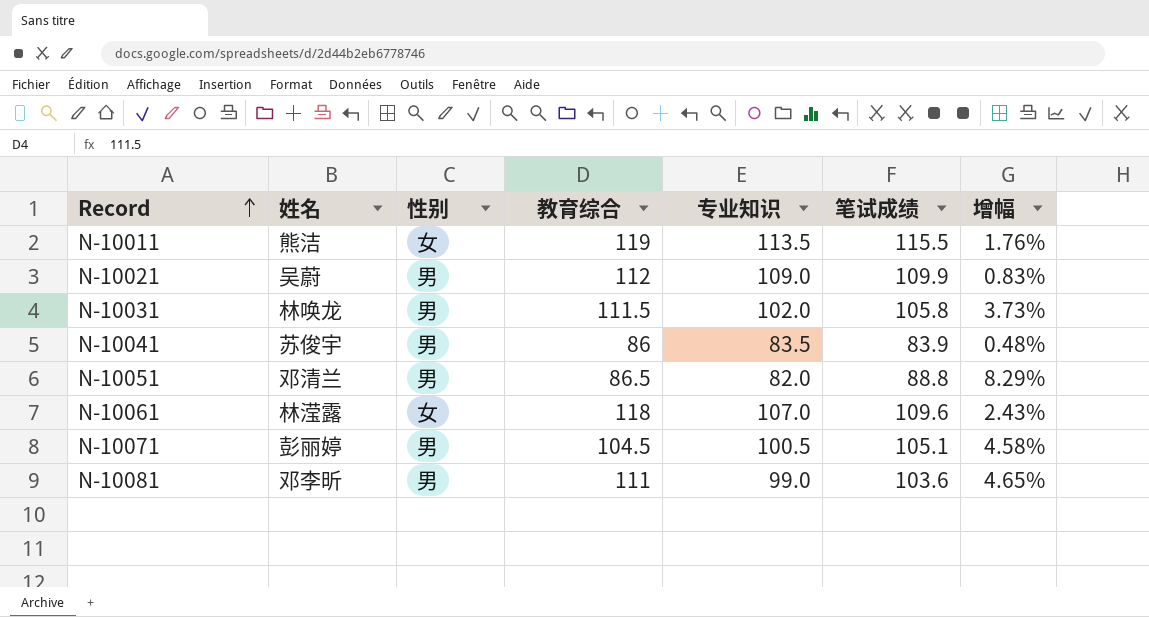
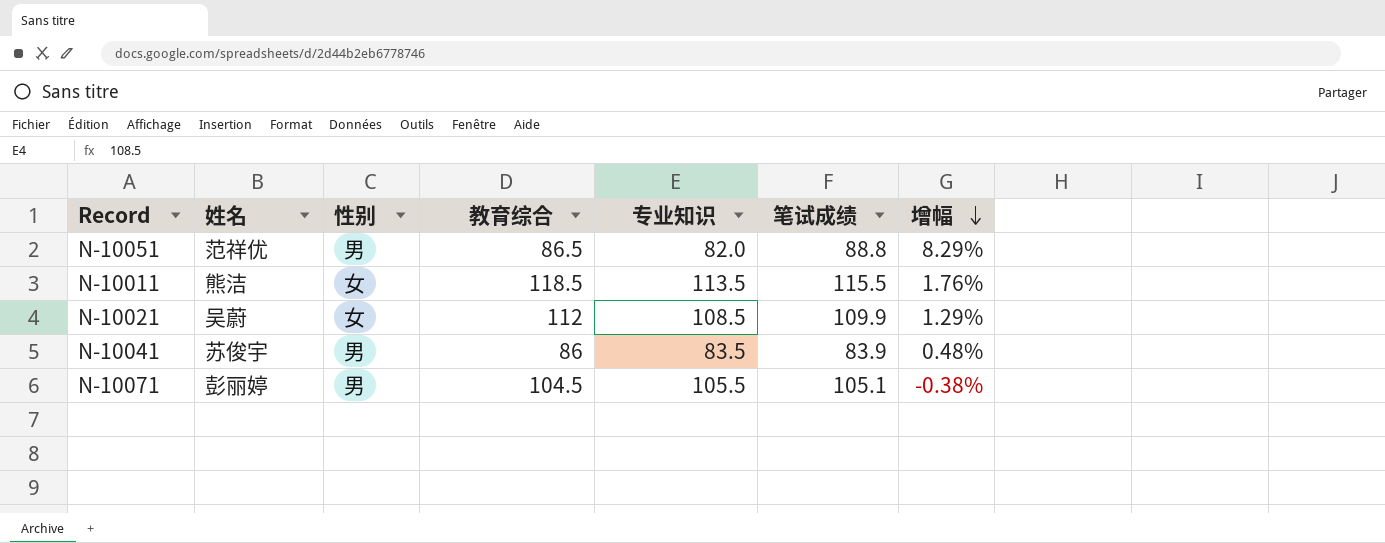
row order: Record ascending -> 增幅 descending
row N-10031: 林唤龙 | 男 | 111.5 | 102.0 | 105.8 | 3.73% -> none
row N-10061: 林滢露 | 女 | 118 | 107.0 | 109.6 | 2.43% -> none
row N-10081: 邓李昕 | 男 | 111 | 99.0 | 103.6 | 4.65% -> none
N-10051 | 姓名: 邓清兰 -> 范祥优
N-10011 | 教育综合: 119 -> 118.5
N-10021 | 性别: 男 -> 女
N-10021 | 专业知识: 109.0 -> 108.5
N-10021 | 增幅: 0.83% -> 1.29%
N-10071 | 专业知识: 100.5 -> 105.5
N-10071 | 增幅: 4.58% -> -0.38%

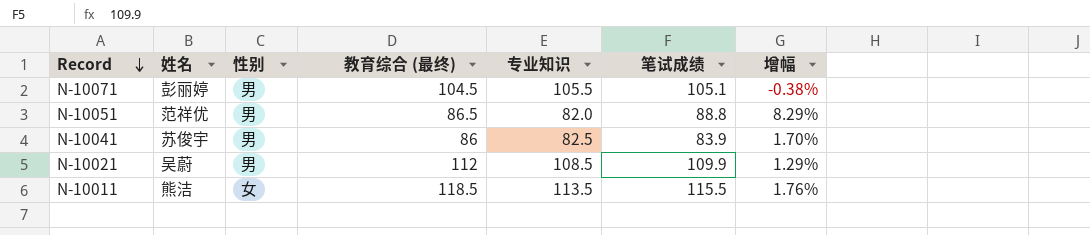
row order: 增幅 descending -> Record descending
column name: 教育综合 -> 教育综合 (最终)
N-10041 | 专业知识: 83.5 -> 82.5
N-10041 | 增幅: 0.48% -> 1.70%
N-10021 | 性别: 女 -> 男

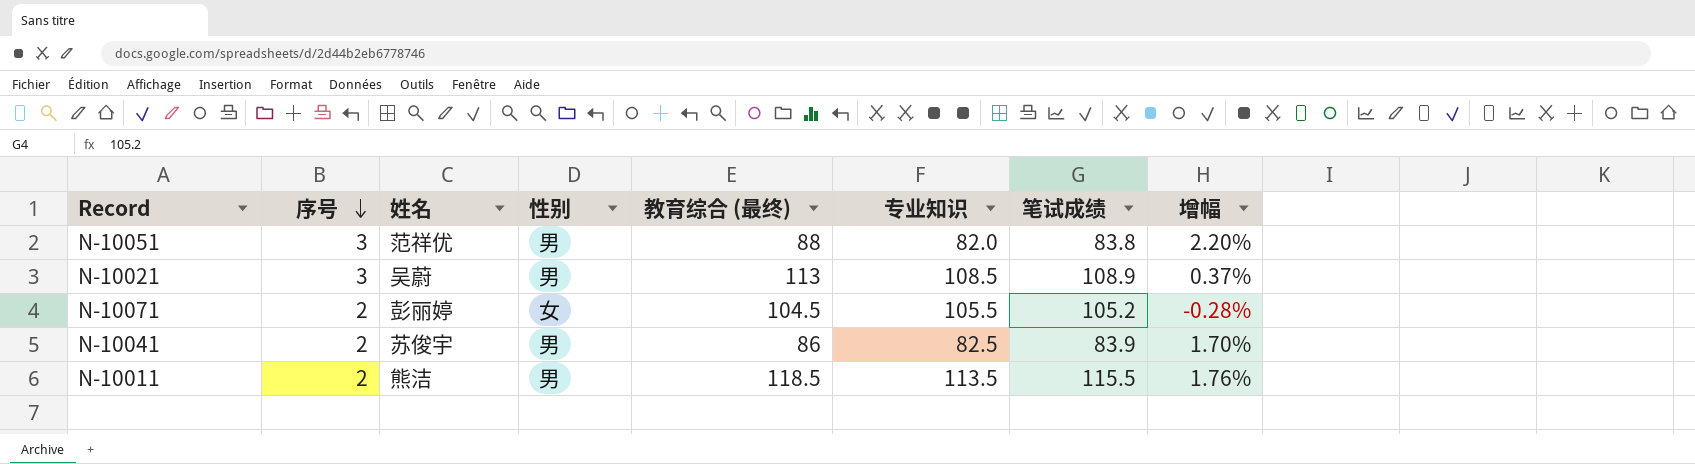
row order: Record descending -> 序号 descending
column 序号 | position: none -> 2
N-10051 | 教育综合 (最终): 86.5 -> 88
N-10051 | 笔试成绩: 88.8 -> 83.8
N-10051 | 增幅: 8.29% -> 2.20%
N-10021 | 教育综合 (最终): 112 -> 113
N-10021 | 笔试成绩: 109.9 -> 108.9
N-10021 | 增幅: 1.29% -> 0.37%
N-10071 | 性别: 男 -> 女
N-10071 | 笔试成绩: 105.1 -> 105.2
N-10071 | 增幅: -0.38% -> -0.28%
N-10011 | 性别: 女 -> 男

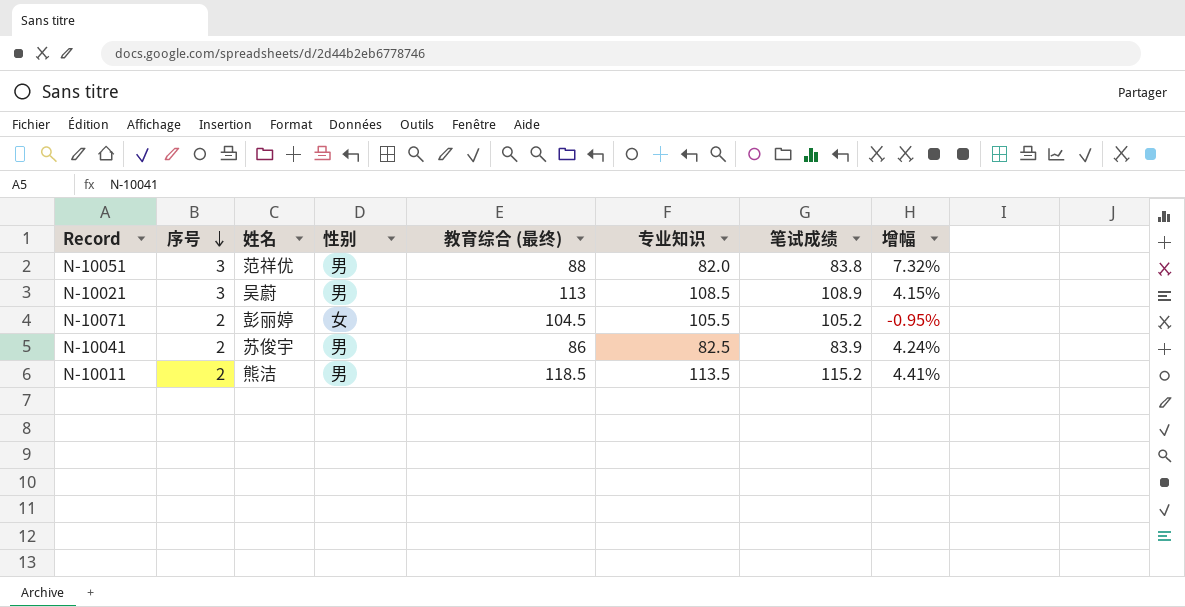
column 增幅 | formula: ([笔试成绩] - [专业知识]) / [专业知识] -> ([教育综合 (最终)] - [专业知识]) / [专业知识]
N-10011 | 笔试成绩: 115.5 -> 115.2

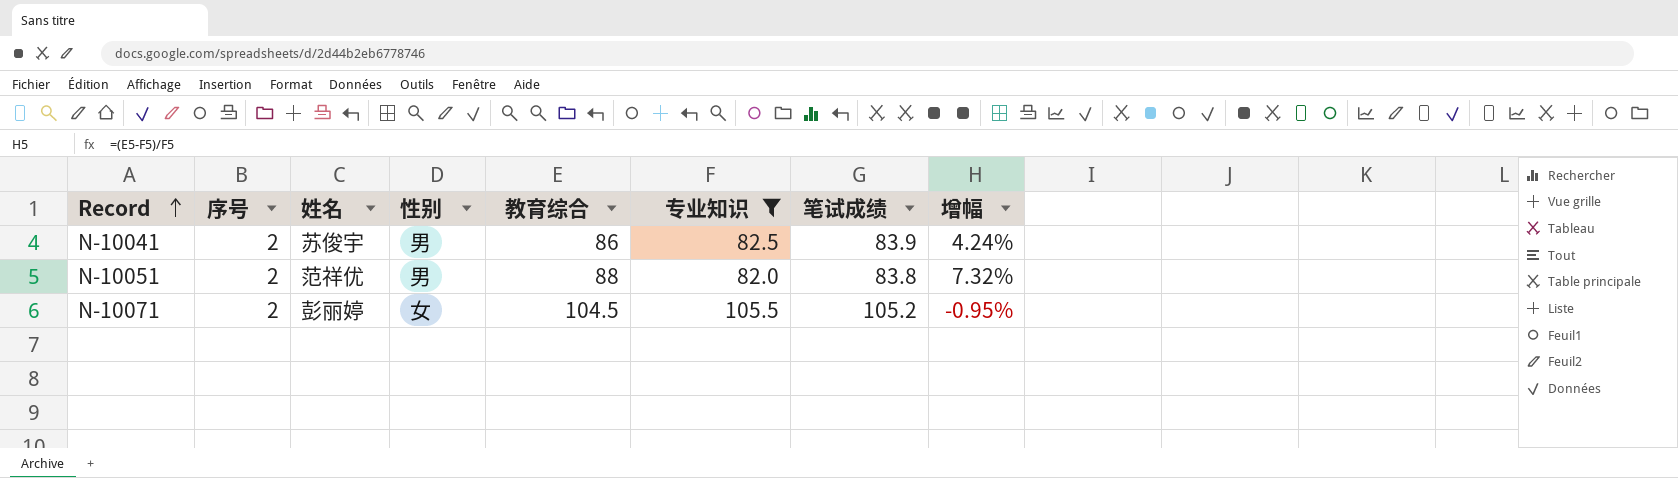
filter: none -> 专业知识 <= 105.5
row order: 序号 descending -> Record ascending
column name: 教育综合 (最终) -> 教育综合
N-10051 | 序号: 3 -> 2

